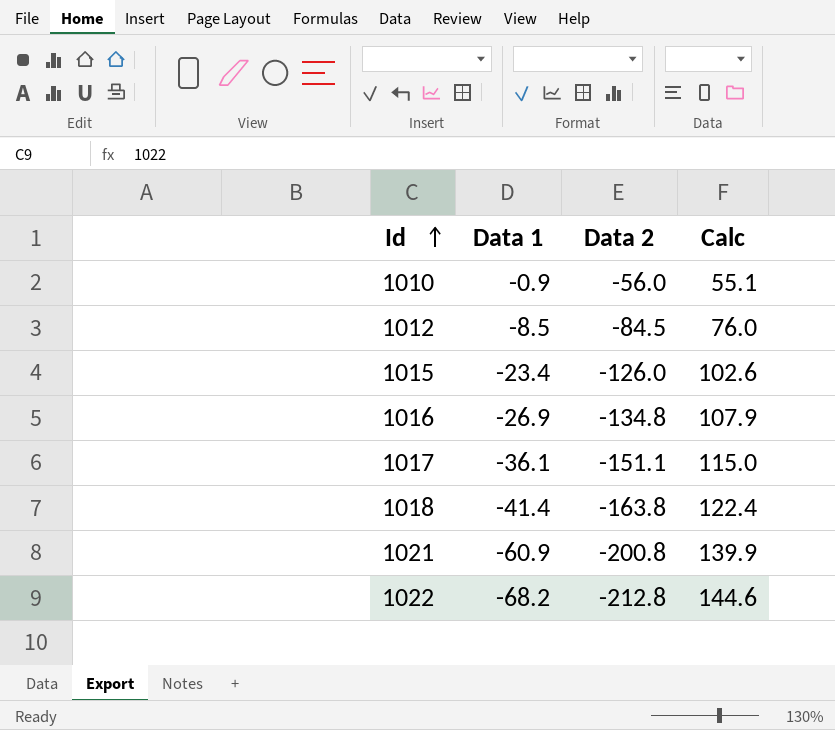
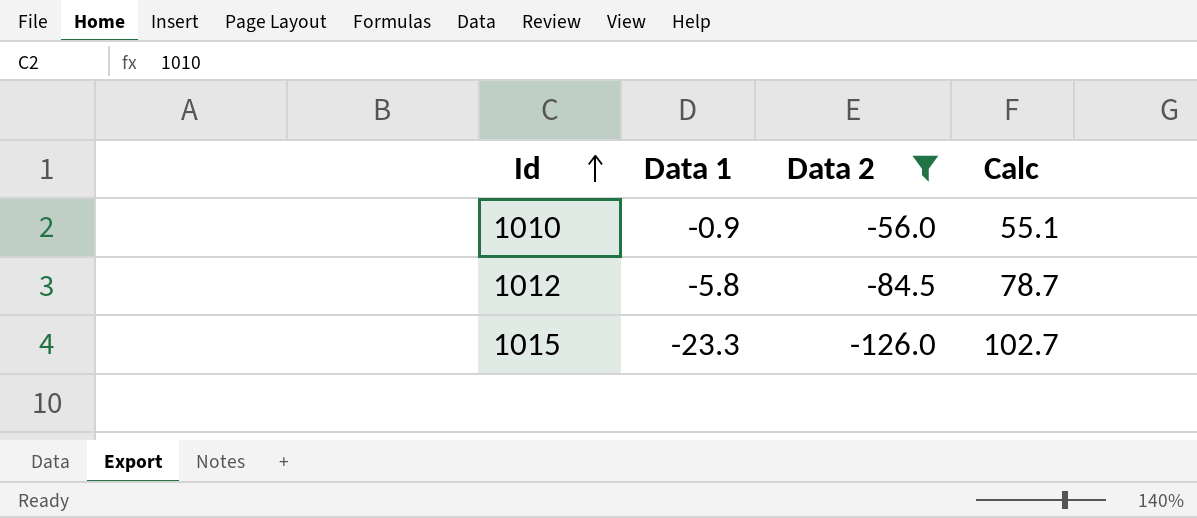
filter: none -> Data 2 >= -126.0
1012 | Data 1: -8.5 -> -5.8
1012 | Calc: 76.0 -> 78.7
1015 | Data 1: -23.4 -> -23.3
1015 | Calc: 102.6 -> 102.7

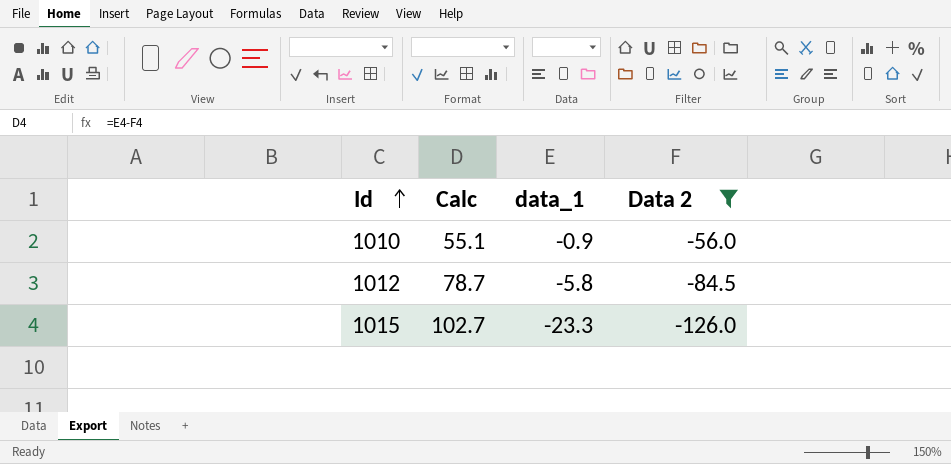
column Calc | position: 4 -> 2
column name: Data 1 -> data_1

